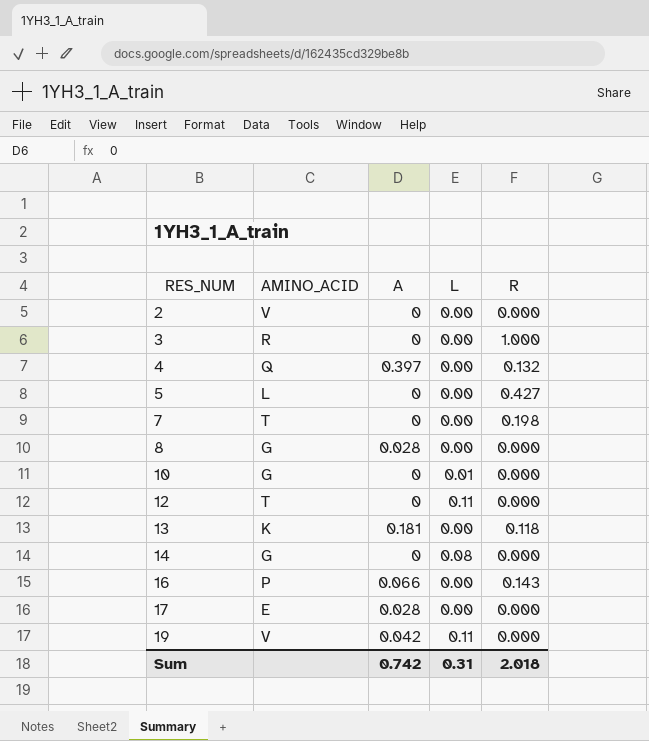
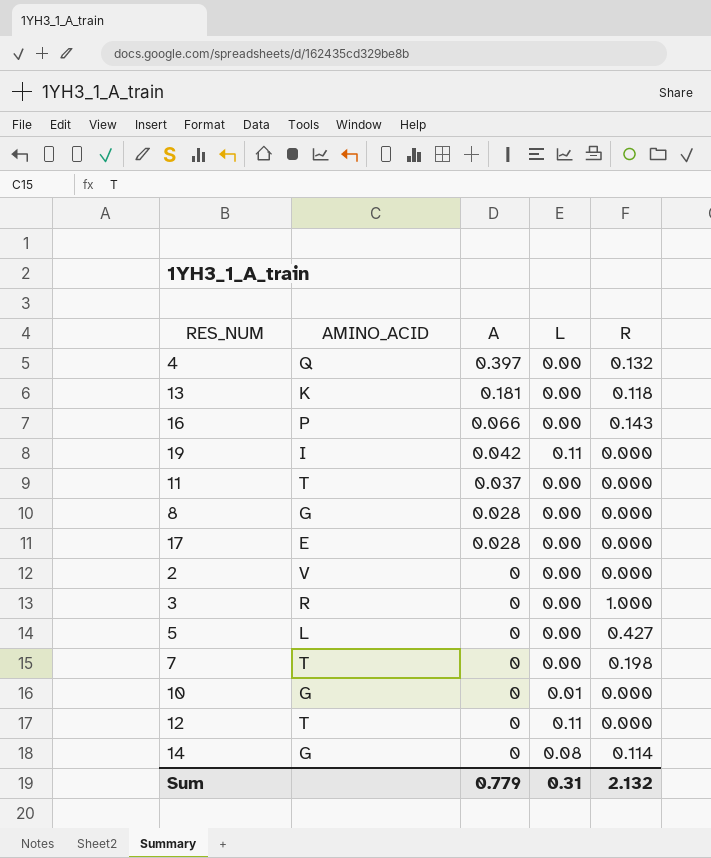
row order: RES_NUM ascending -> A descending
19 | AMINO_ACID: V -> I
row 11: none -> T | 0.037 | 0.00 | 0.000
14 | R: 0.000 -> 0.114
Sum | A: 0.742 -> 0.779
Sum | R: 2.018 -> 2.132

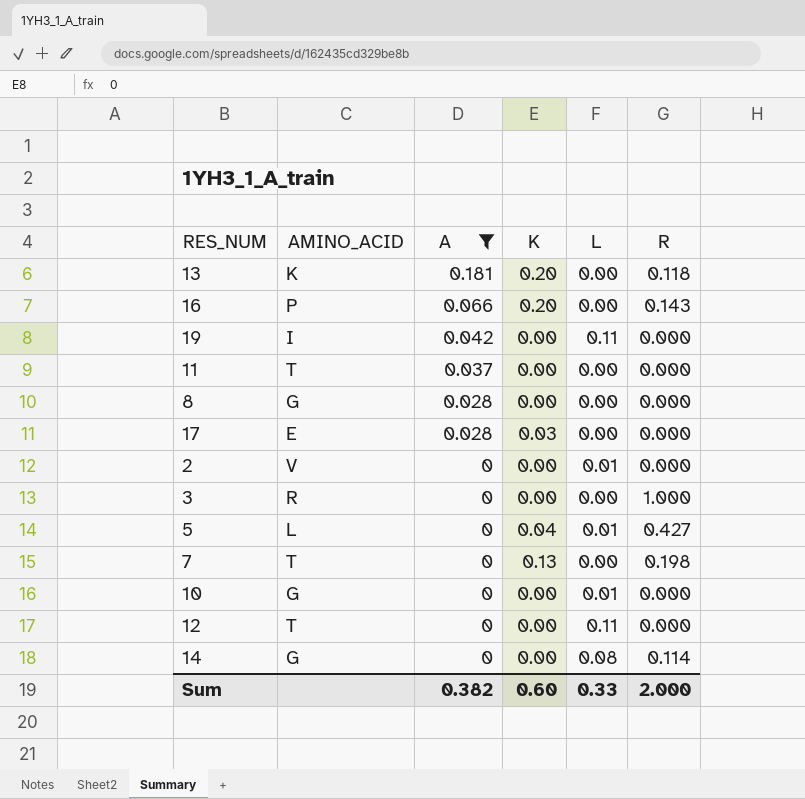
filter: none -> A != 0.397
column K | position: none -> 4
2 | L: 0.00 -> 0.01
5 | L: 0.00 -> 0.01
Sum | A: 0.779 -> 0.382
Sum | L: 0.31 -> 0.33
Sum | R: 2.132 -> 2.000

